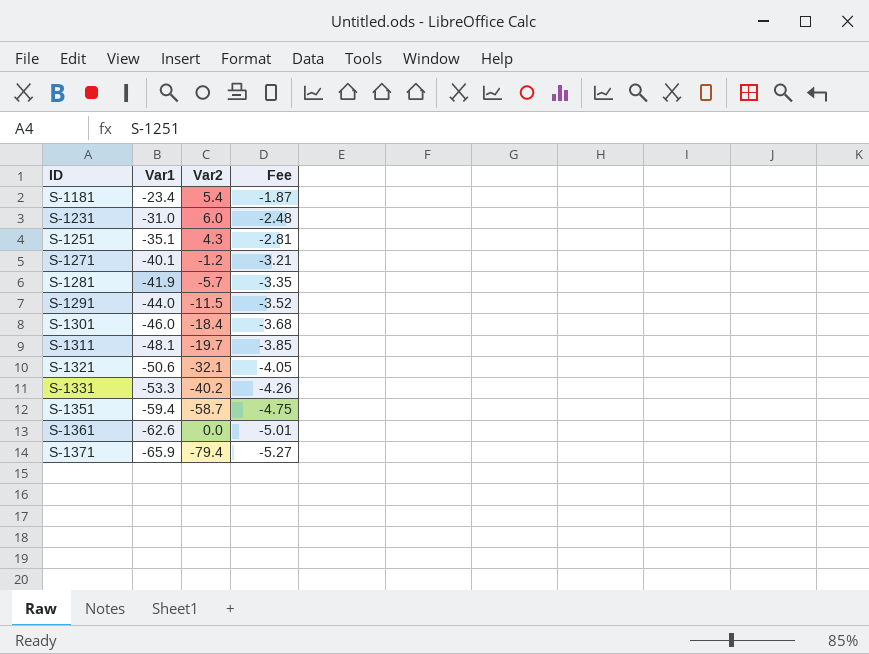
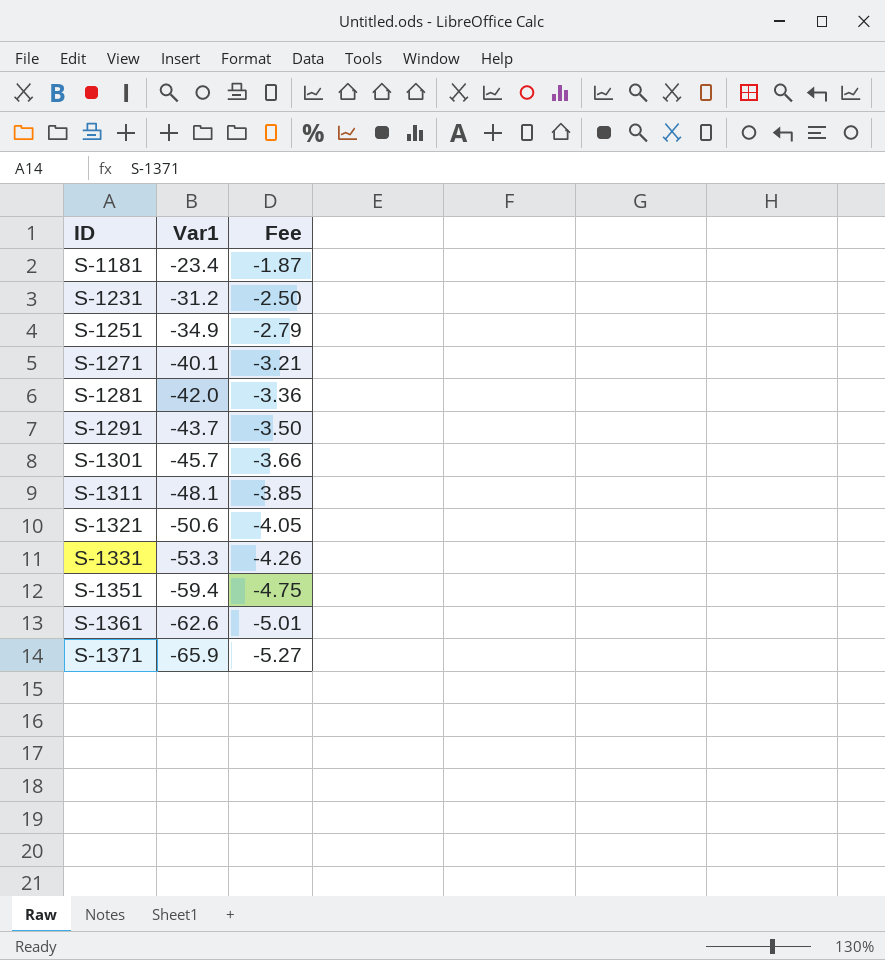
column Var2 | position: 3 -> none
S-1231 | Var1: -31.0 -> -31.2
S-1231 | Fee: -2.48 -> -2.50
S-1251 | Var1: -35.1 -> -34.9
S-1251 | Fee: -2.81 -> -2.79
S-1281 | Var1: -41.9 -> -42.0
S-1281 | Fee: -3.35 -> -3.36
S-1291 | Var1: -44.0 -> -43.7
S-1291 | Fee: -3.52 -> -3.50
S-1301 | Var1: -46.0 -> -45.7
S-1301 | Fee: -3.68 -> -3.66

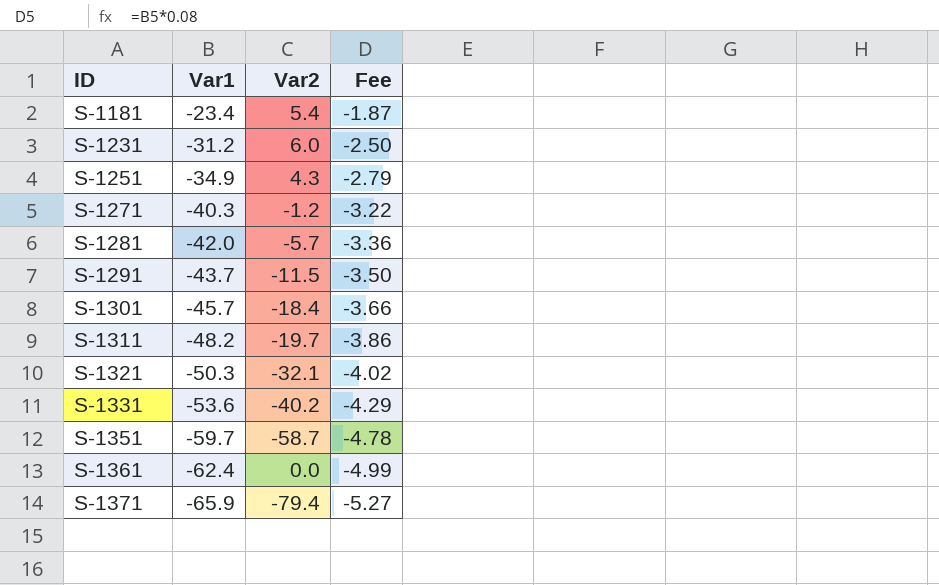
column Var2 | position: none -> 3
S-1271 | Var1: -40.1 -> -40.3
S-1271 | Fee: -3.21 -> -3.22
S-1311 | Var1: -48.1 -> -48.2
S-1311 | Fee: -3.85 -> -3.86
S-1321 | Var1: -50.6 -> -50.3
S-1321 | Fee: -4.05 -> -4.02
S-1331 | Var1: -53.3 -> -53.6
S-1331 | Fee: -4.26 -> -4.29
S-1351 | Var1: -59.4 -> -59.7
S-1351 | Fee: -4.75 -> -4.78
S-1361 | Var1: -62.6 -> -62.4
S-1361 | Fee: -5.01 -> -4.99

